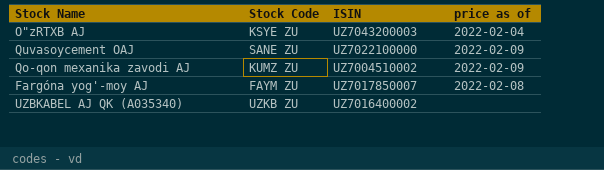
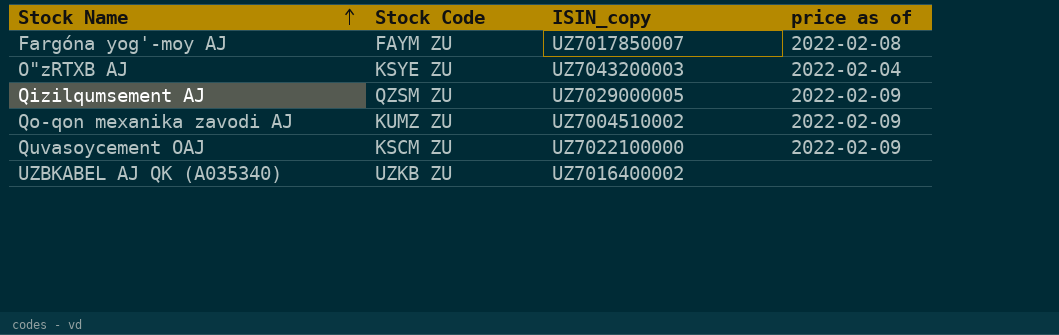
row order: none -> Stock Name ascending
column name: ISIN -> ISIN_copy
row Qizilqumsement AJ: none -> QZSM ZU | UZ7029000005 | 2022-02-09
Quvasoycement OAJ | Stock Code: SANE ZU -> KSCM ZU

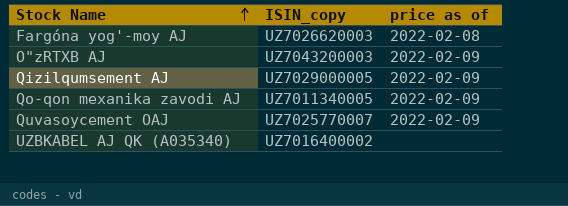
column Stock Code | position: 2 -> none
Fargóna yog'-moy AJ | ISIN_copy: UZ7017850007 -> UZ7026620003
O"zRTXB AJ | price as of: 2022-02-04 -> 2022-02-09
Qo-qon mexanika zavodi AJ | ISIN_copy: UZ7004510002 -> UZ7011340005
Quvasoycement OAJ | ISIN_copy: UZ7022100000 -> UZ7025770007

